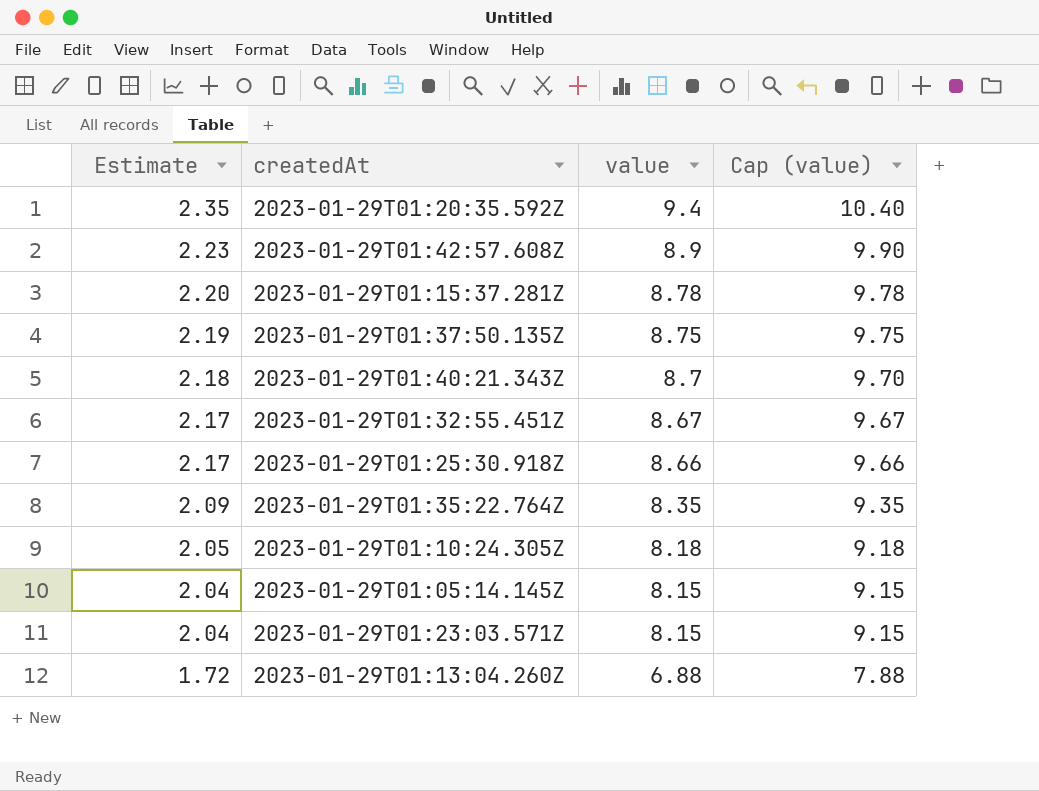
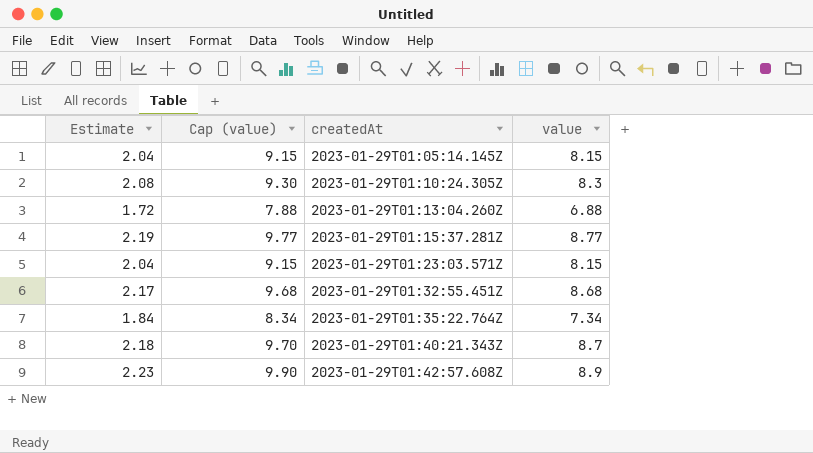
row order: Estimate descending -> createdAt ascending
column Cap (value) | position: 4 -> 2
row 2023-01-29T01:20:35.592Z: 2.35 | 9.4 | 10.40 -> none
row 2023-01-29T01:37:50.135Z: 2.19 | 8.75 | 9.75 -> none
row 2023-01-29T01:25:30.918Z: 2.17 | 8.66 | 9.66 -> none
2023-01-29T01:10:24.305Z | Estimate: 2.05 -> 2.08
2023-01-29T01:10:24.305Z | Cap (value): 9.18 -> 9.30
2023-01-29T01:10:24.305Z | value: 8.18 -> 8.3
2023-01-29T01:15:37.281Z | Estimate: 2.20 -> 2.19
2023-01-29T01:15:37.281Z | Cap (value): 9.78 -> 9.77
2023-01-29T01:15:37.281Z | value: 8.78 -> 8.77
2023-01-29T01:32:55.451Z | Cap (value): 9.67 -> 9.68
2023-01-29T01:32:55.451Z | value: 8.67 -> 8.68
2023-01-29T01:35:22.764Z | Estimate: 2.09 -> 1.84
2023-01-29T01:35:22.764Z | Cap (value): 9.35 -> 8.34
2023-01-29T01:35:22.764Z | value: 8.35 -> 7.34

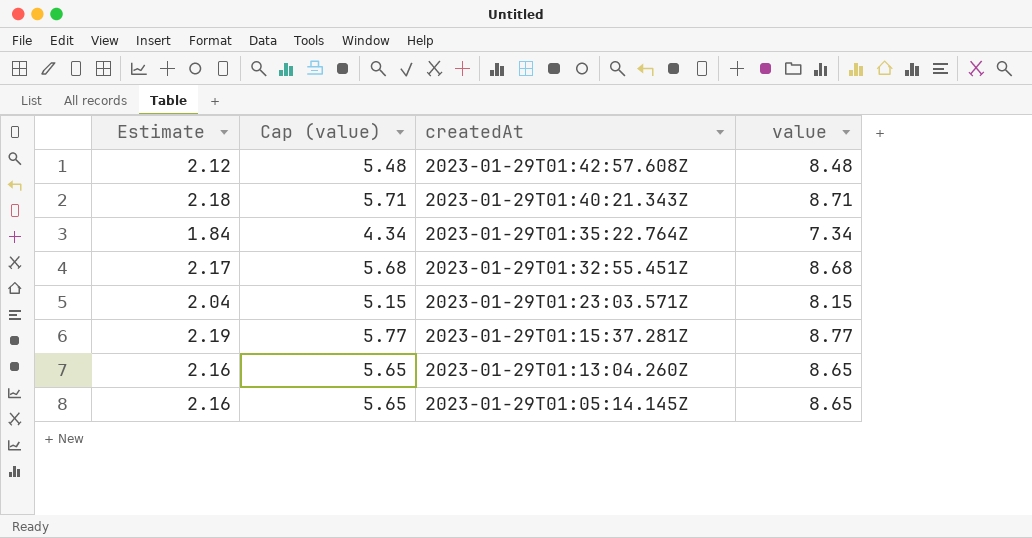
row order: createdAt ascending -> createdAt descending
column Cap (value) | formula: [value] + 1 -> [value] - 3
row 2023-01-29T01:10:24.305Z: 2.08 | 9.30 | 8.3 -> none
2023-01-29T01:42:57.608Z | Estimate: 2.23 -> 2.12
2023-01-29T01:42:57.608Z | value: 8.9 -> 8.48
2023-01-29T01:40:21.343Z | value: 8.7 -> 8.71
2023-01-29T01:13:04.260Z | Estimate: 1.72 -> 2.16
2023-01-29T01:13:04.260Z | value: 6.88 -> 8.65
2023-01-29T01:05:14.145Z | Estimate: 2.04 -> 2.16
2023-01-29T01:05:14.145Z | value: 8.15 -> 8.65

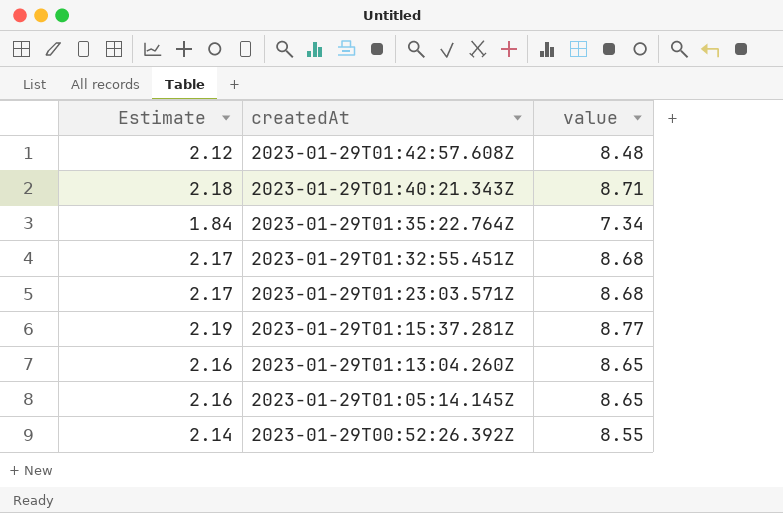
column Cap (value) | formula: [value] - 3 -> none
2023-01-29T01:23:03.571Z | Estimate: 2.04 -> 2.17
2023-01-29T01:23:03.571Z | value: 8.15 -> 8.68
row 2023-01-29T00:52:26.392Z: none -> 2.14 | 8.55

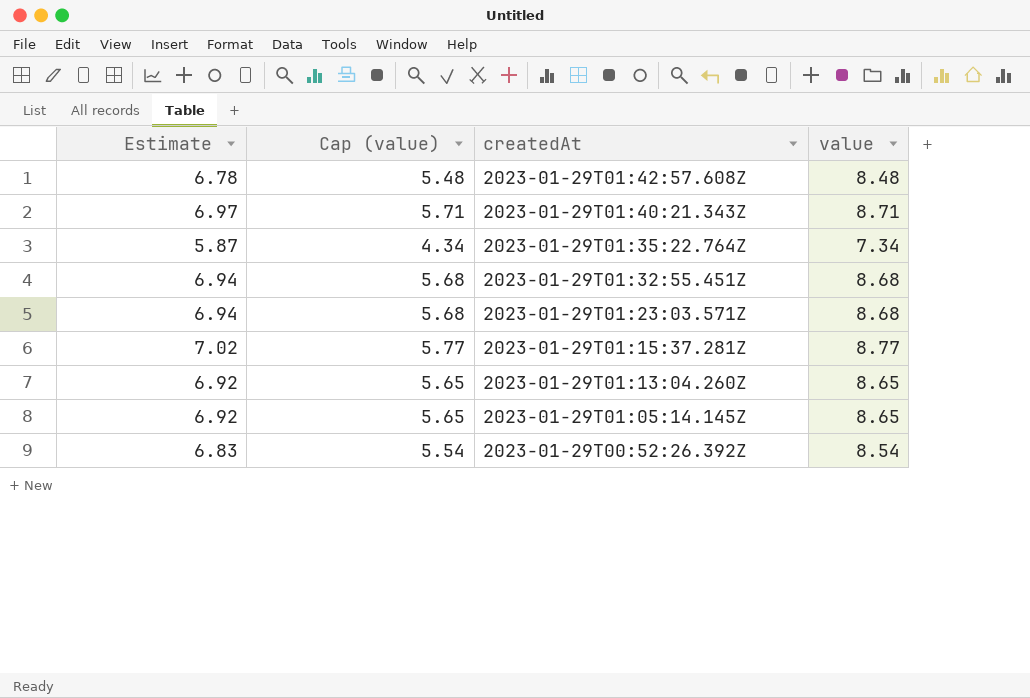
column Estimate | formula: [value] * 0.25 -> [value] * 0.8
column Cap (value) | formula: none -> [value] - 3
2023-01-29T00:52:26.392Z | value: 8.55 -> 8.54

